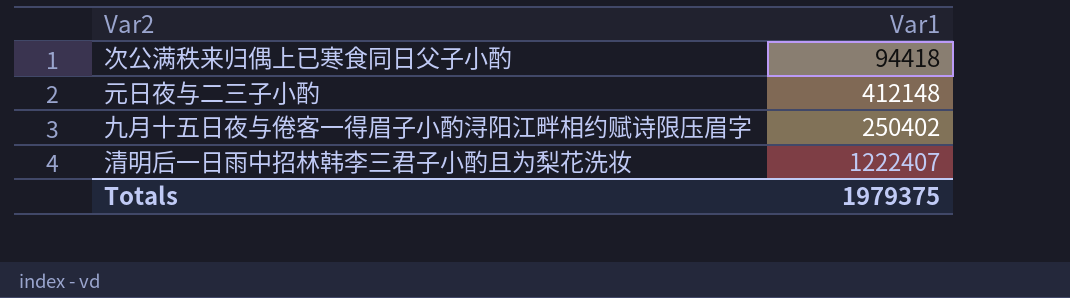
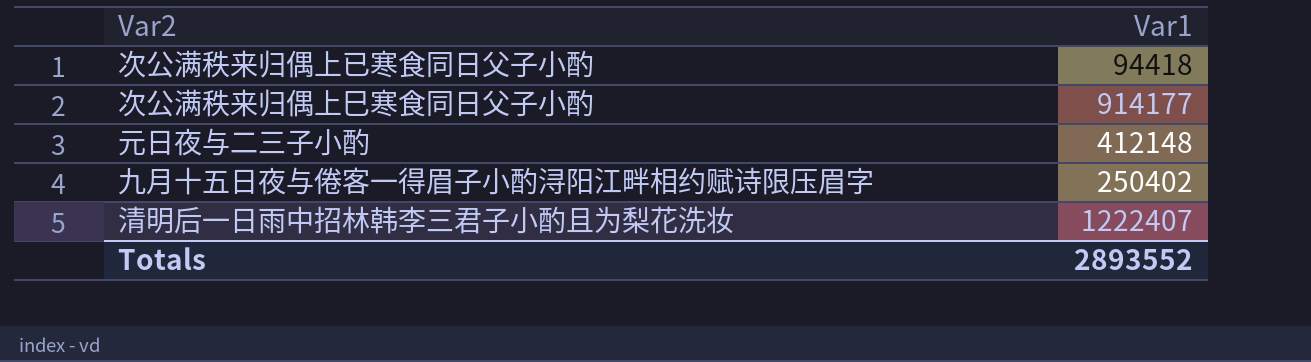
row 次公满秩来归偶上巳寒食同日父子小酌: none -> 914177
Totals | Var1: 1979375 -> 2893552

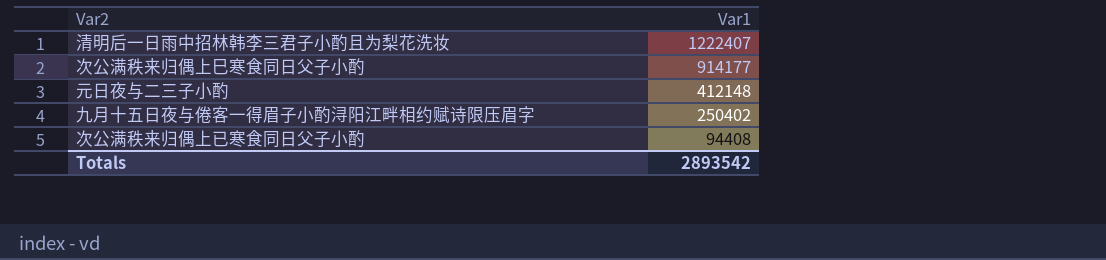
row order: none -> Var1 descending
次公满秩来归偶上已寒食同日父子小酌 | Var1: 94418 -> 94408
Totals | Var1: 2893552 -> 2893542

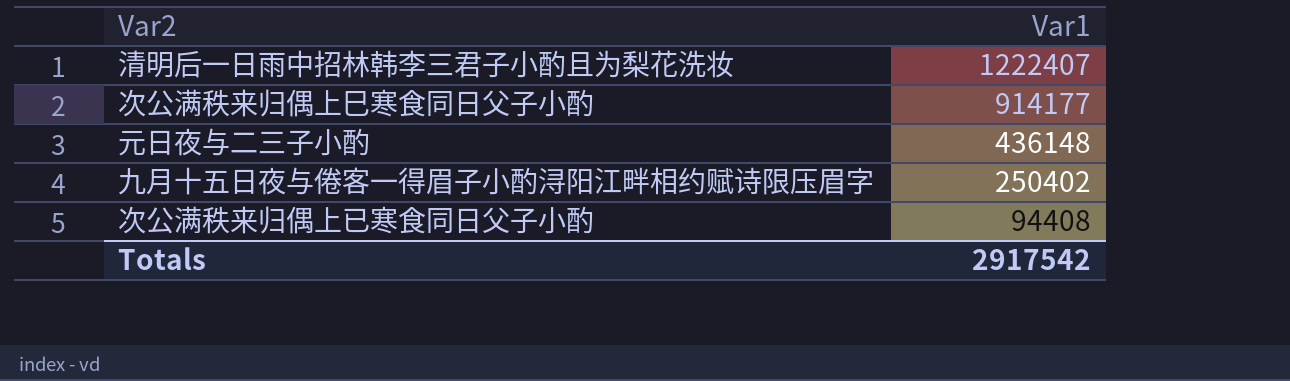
元日夜与二三子小酌 | Var1: 412148 -> 436148
Totals | Var1: 2893542 -> 2917542

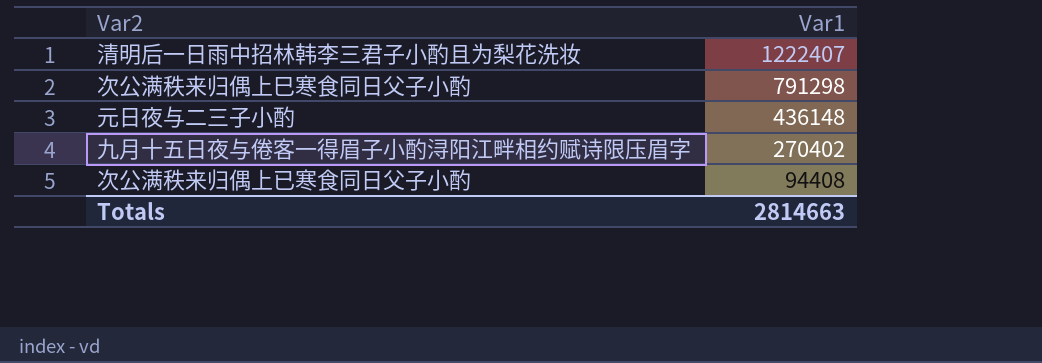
次公满秩来归偶上巳寒食同日父子小酌 | Var1: 914177 -> 791298
九月十五日夜与倦客一得眉子小酌浔阳江畔相约赋诗限压眉字 | Var1: 250402 -> 270402
Totals | Var1: 2917542 -> 2814663

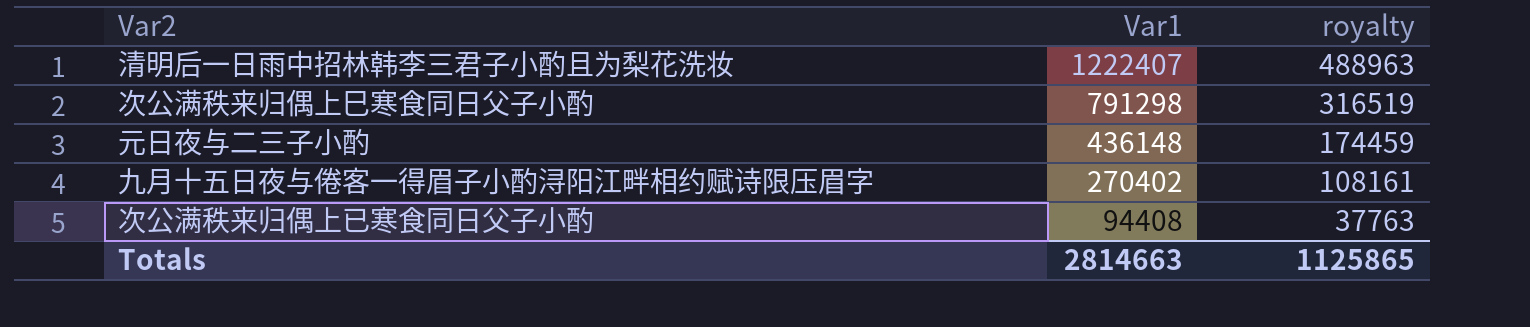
column royalty | formula: none -> [Var1] * 0.4

